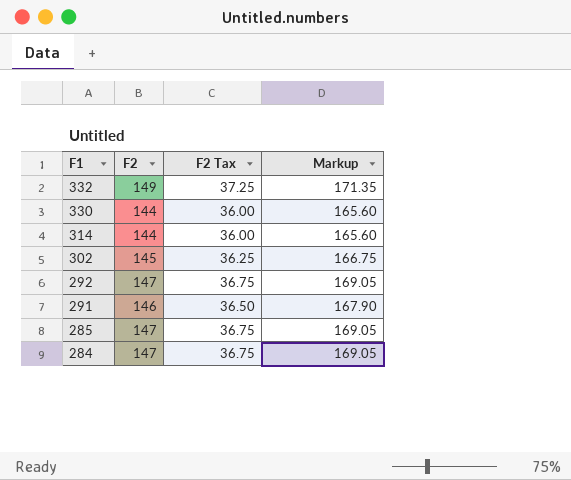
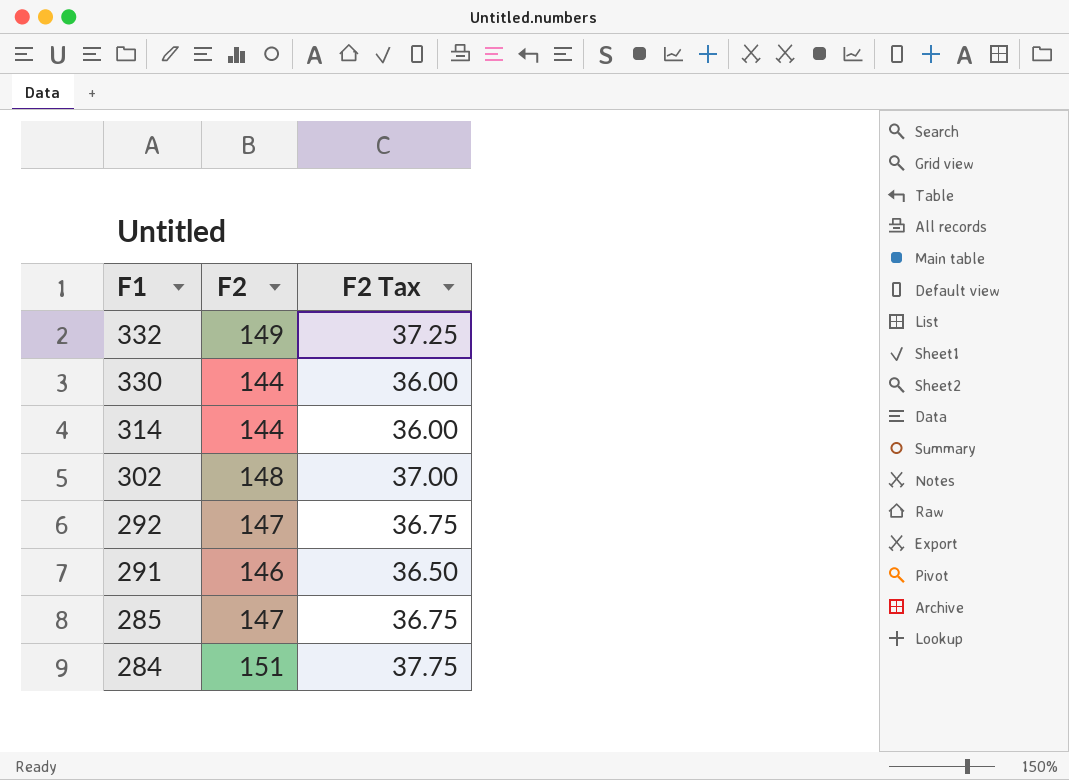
column Markup | formula: [F2] * 1.15 -> none
302 | F2: 145 -> 148
302 | F2 Tax: 36.25 -> 37.00
284 | F2: 147 -> 151
284 | F2 Tax: 36.75 -> 37.75

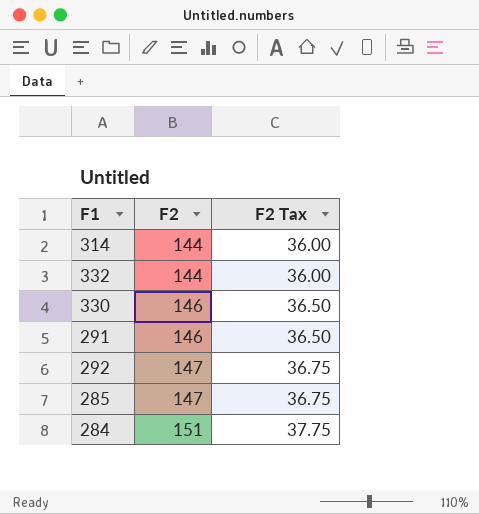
row order: F1 descending -> F2 ascending
row 302: 148 | 37.00 -> none
332 | F2: 149 -> 144
332 | F2 Tax: 37.25 -> 36.00
330 | F2: 144 -> 146
330 | F2 Tax: 36.00 -> 36.50

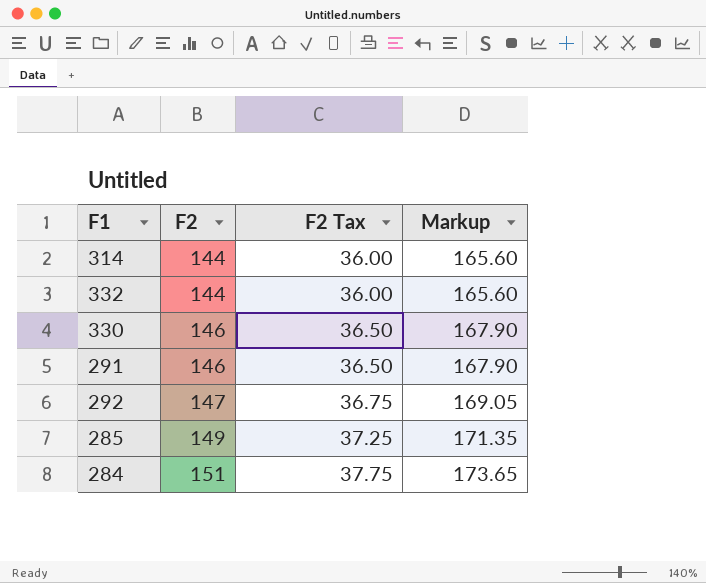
column Markup | formula: none -> [F2] * 1.15
285 | F2: 147 -> 149
285 | F2 Tax: 36.75 -> 37.25

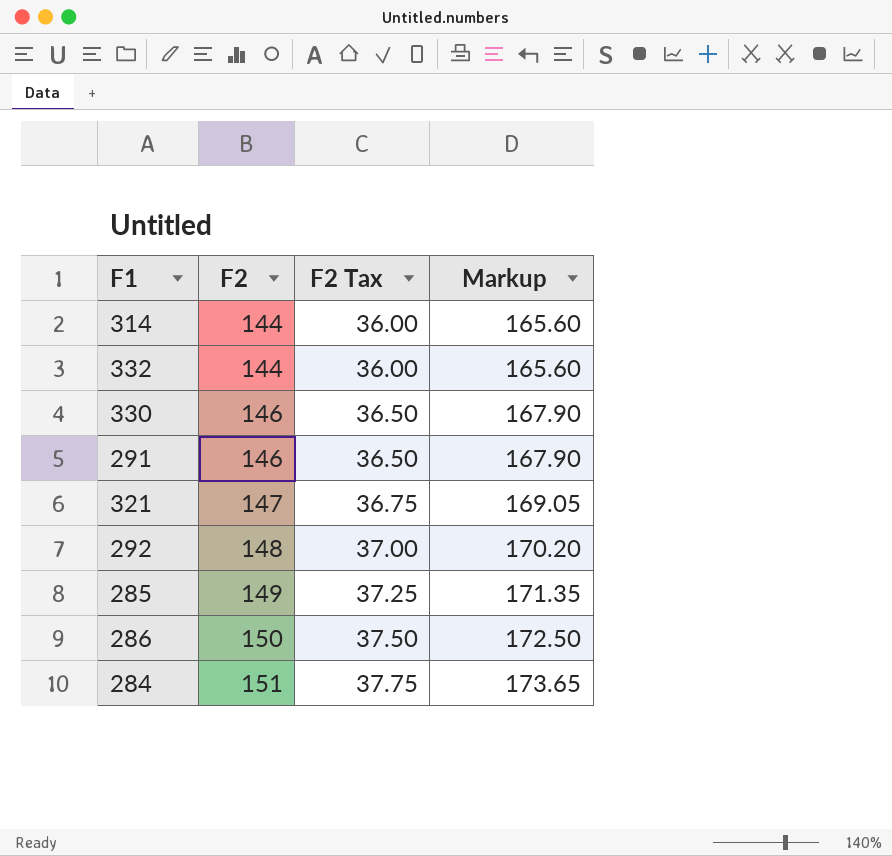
row 321: none -> 147 | 36.75 | 169.05
292 | F2: 147 -> 148
292 | F2 Tax: 36.75 -> 37.00
292 | Markup: 169.05 -> 170.20
row 286: none -> 150 | 37.50 | 172.50

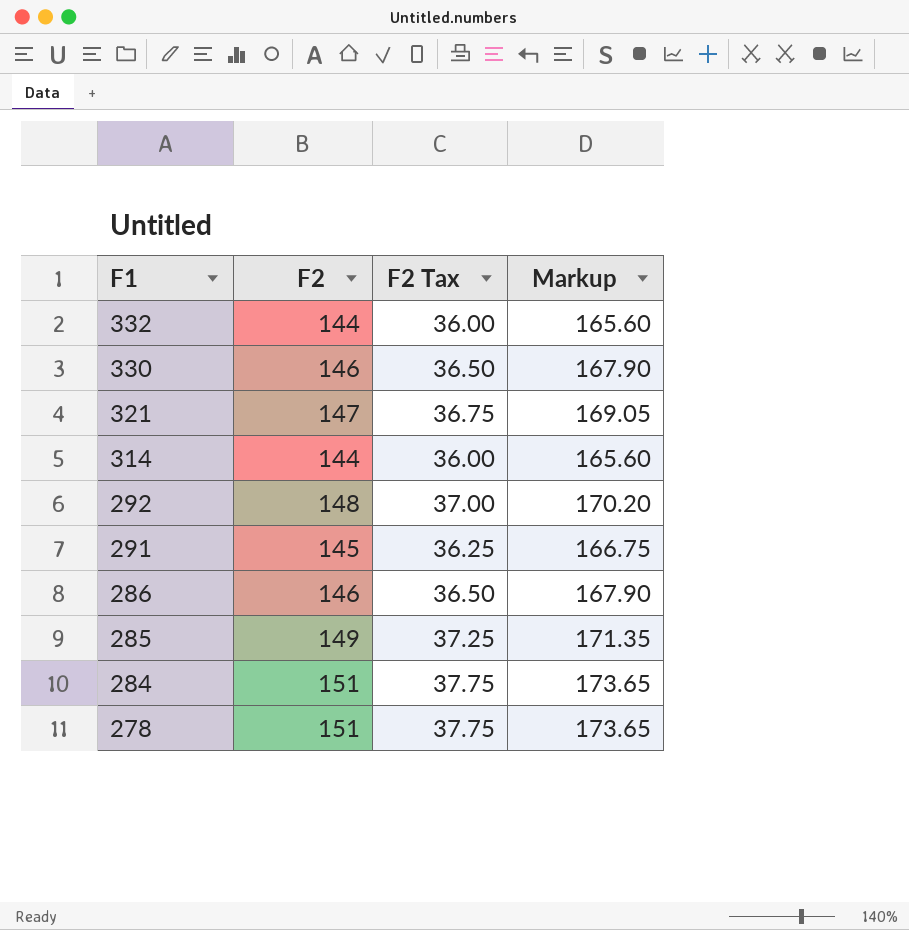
row order: F2 ascending -> F1 descending
291 | F2: 146 -> 145
291 | F2 Tax: 36.50 -> 36.25
291 | Markup: 167.90 -> 166.75
286 | F2: 150 -> 146
286 | F2 Tax: 37.50 -> 36.50
286 | Markup: 172.50 -> 167.90
row 278: none -> 151 | 37.75 | 173.65

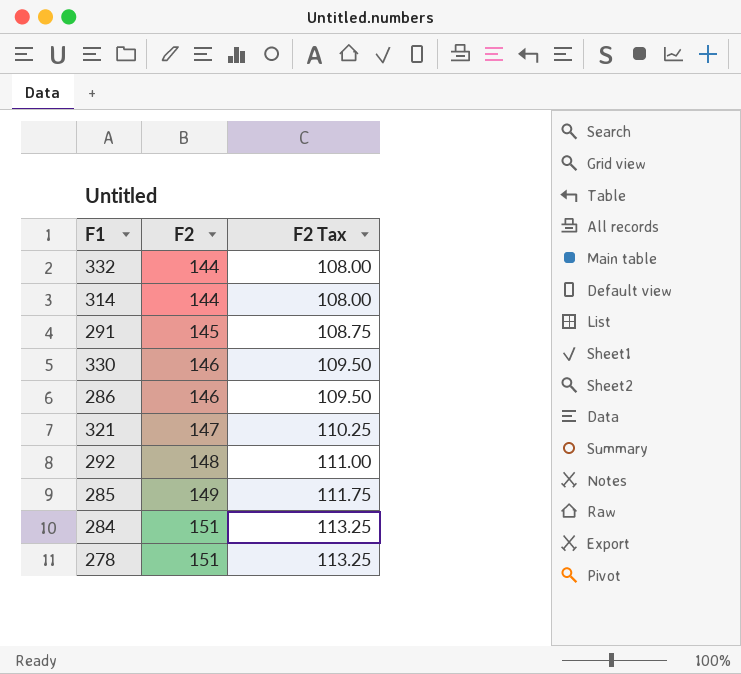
row order: F1 descending -> F2 ascending
column Markup | formula: [F2] * 1.15 -> none
column F2 Tax | formula: [F2] * 0.25 -> [F2] * 0.75

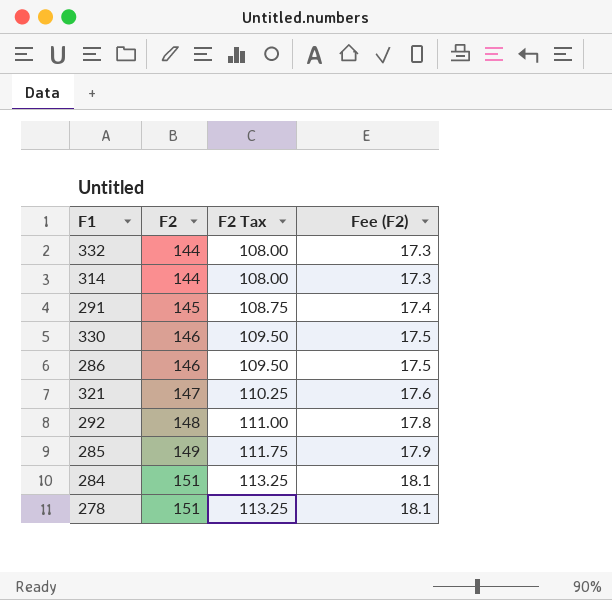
column Fee (F2) | formula: none -> [F2] * 0.12

